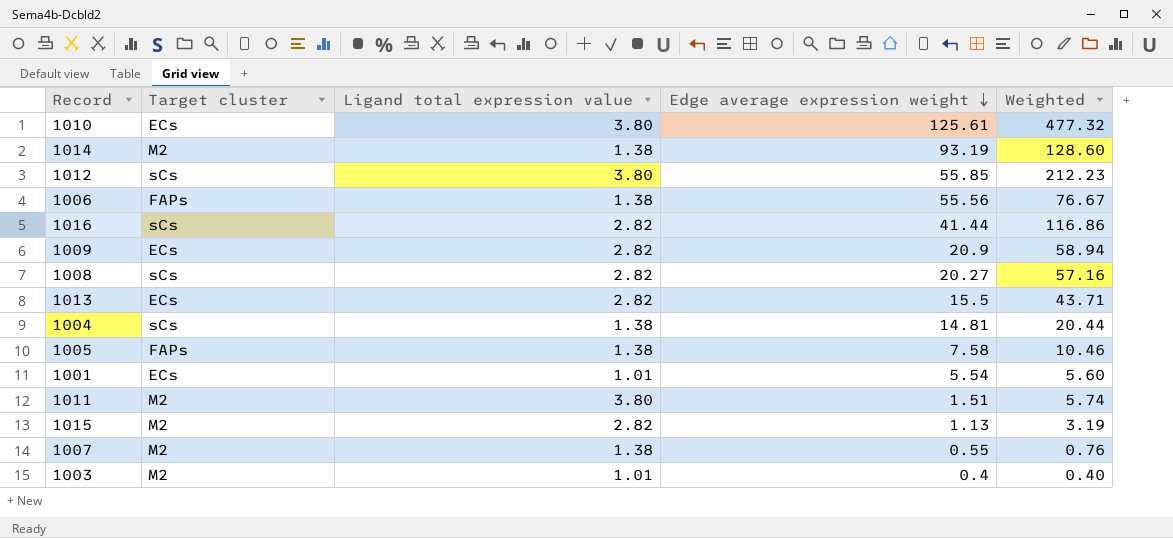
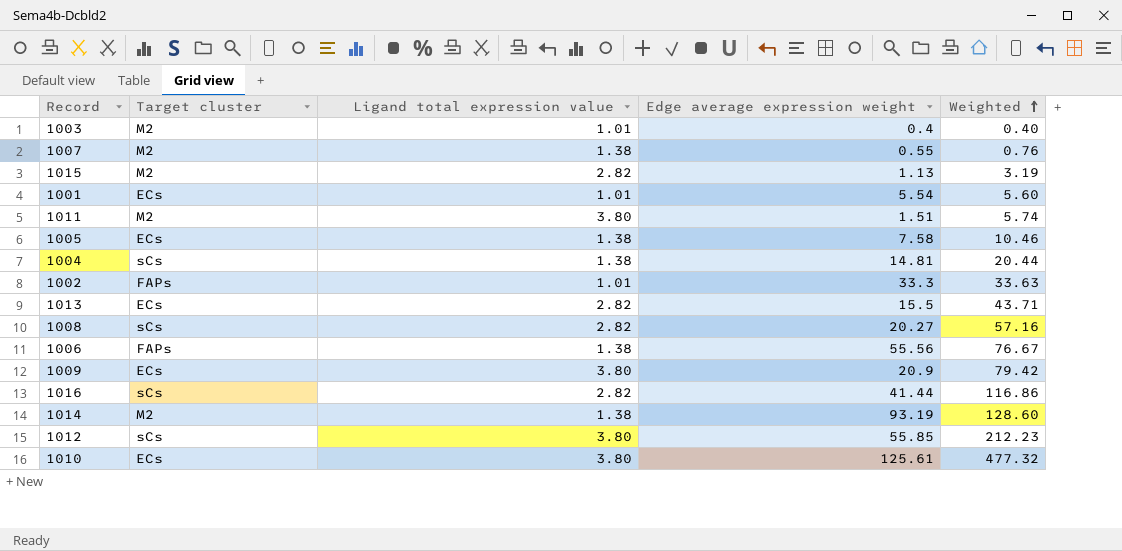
row order: Edge average expression weight descending -> Weighted ascending
1005 | Target cluster: FAPs -> ECs
row 1002: none -> FAPs | 1.01 | 33.3 | 33.63
1009 | Ligand total expression value: 2.82 -> 3.80
1009 | Weighted: 58.94 -> 79.42

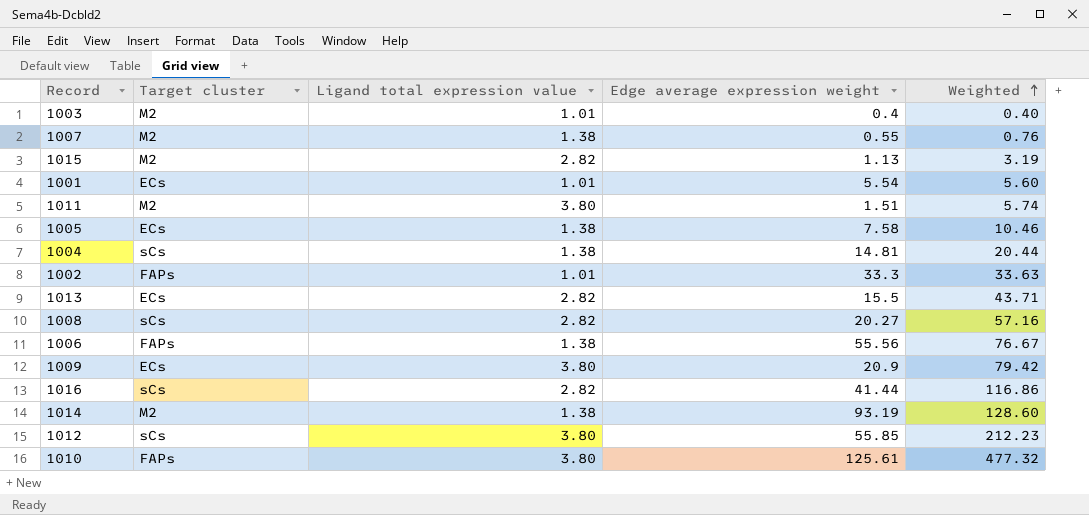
1010 | Target cluster: ECs -> FAPs

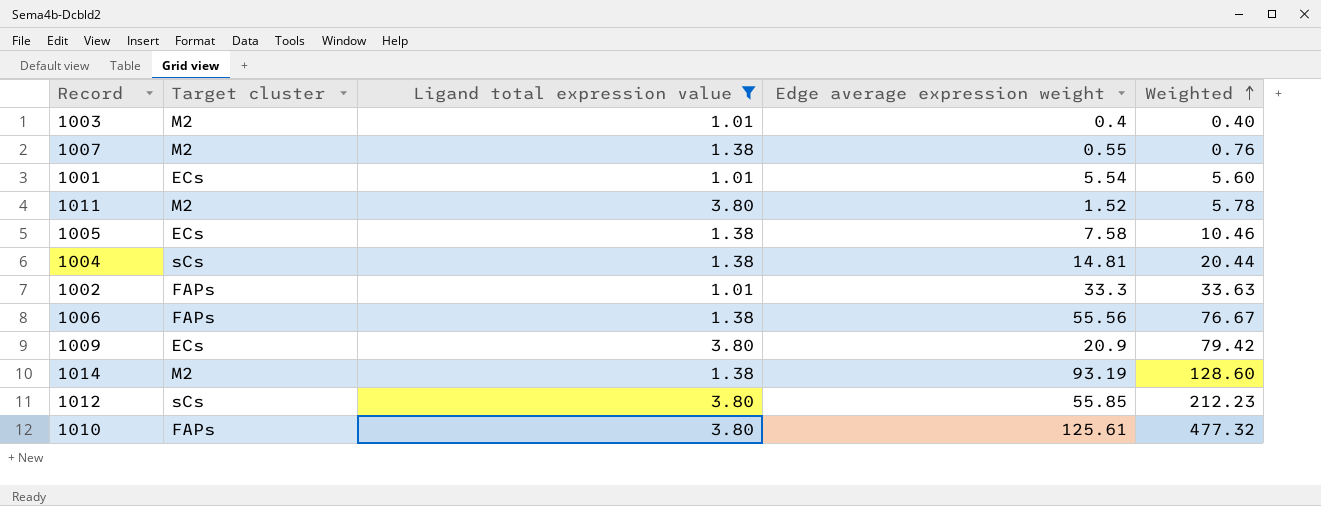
filter: none -> Ligand total expression value != 2.82
1011 | Edge average expression weight: 1.51 -> 1.52
1011 | Weighted: 5.74 -> 5.78

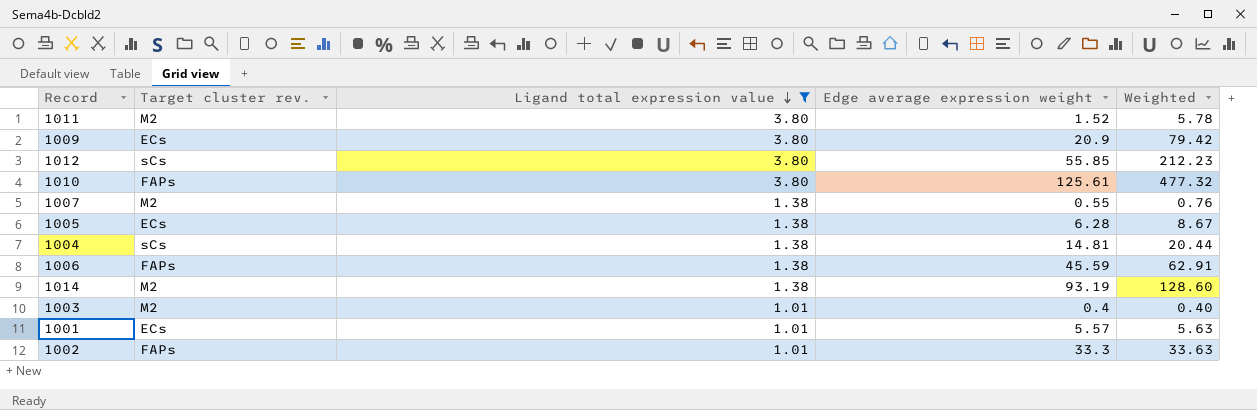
row order: Weighted ascending -> Ligand total expression value descending
column name: Target cluster -> Target cluster rev.
1005 | Edge average expression weight: 7.58 -> 6.28
1005 | Weighted: 10.46 -> 8.67
1006 | Edge average expression weight: 55.56 -> 45.59
1006 | Weighted: 76.67 -> 62.91
1001 | Edge average expression weight: 5.54 -> 5.57
1001 | Weighted: 5.60 -> 5.63

